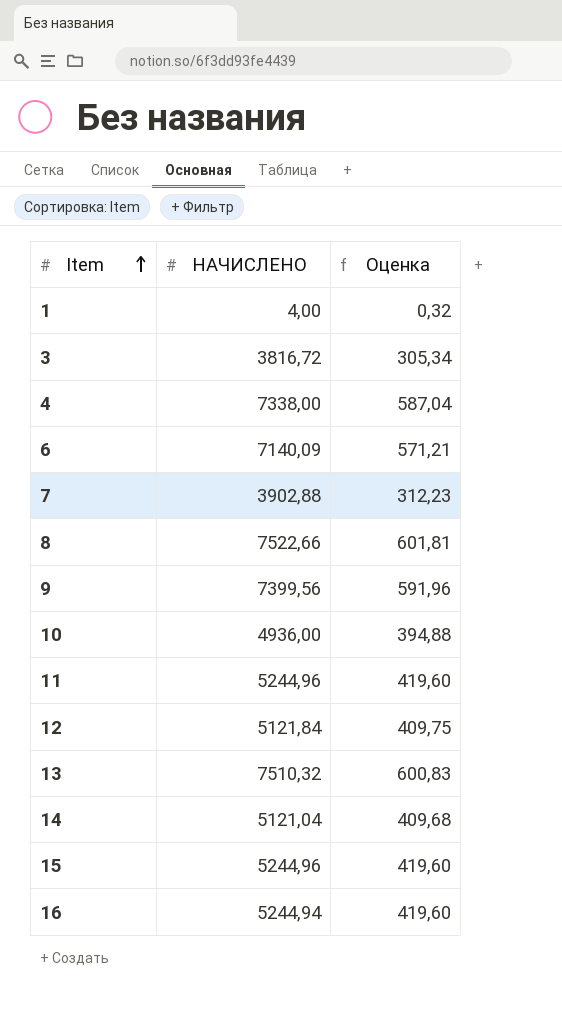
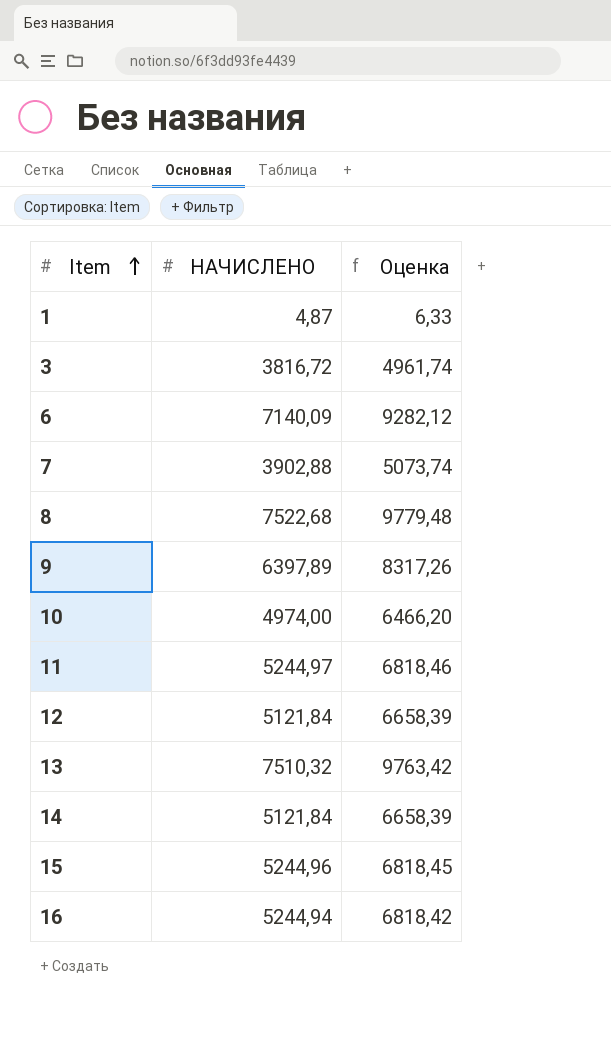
column Оценка | formula: [НАЧИСЛЕНО] * 0,08 -> [НАЧИСЛЕНО] * 1,3
row 4: 7338,00 | 587,04 -> none
1 | НАЧИСЛЕНО: 4,00 -> 4,87
8 | НАЧИСЛЕНО: 7522,66 -> 7522,68
9 | НАЧИСЛЕНО: 7399,56 -> 6397,89
10 | НАЧИСЛЕНО: 4936,00 -> 4974,00
11 | НАЧИСЛЕНО: 5244,96 -> 5244,97
14 | НАЧИСЛЕНО: 5121,04 -> 5121,84

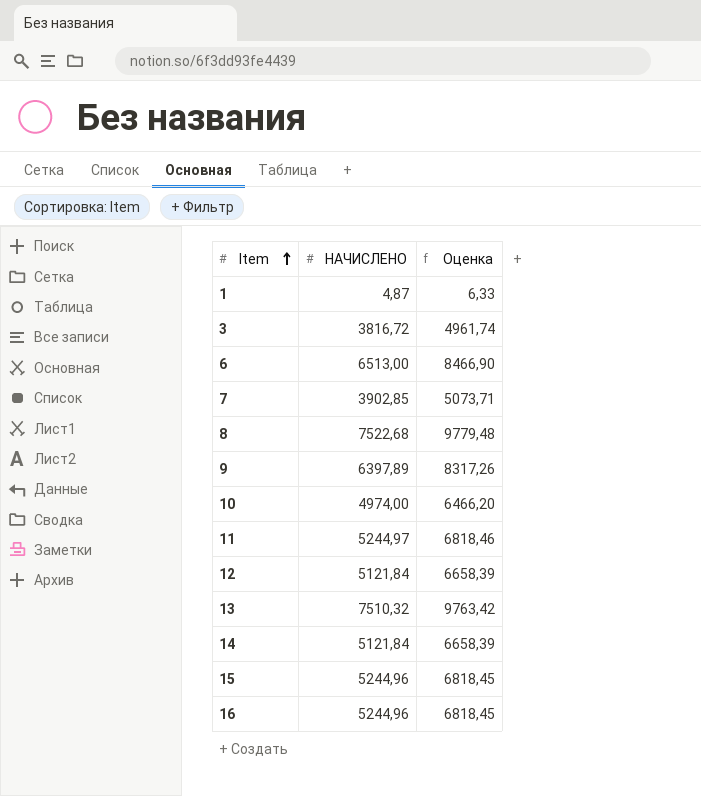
6 | НАЧИСЛЕНО: 7140,09 -> 6513,00
6 | Оценка: 9282,12 -> 8466,90
7 | НАЧИСЛЕНО: 3902,88 -> 3902,85
7 | Оценка: 5073,74 -> 5073,71
16 | НАЧИСЛЕНО: 5244,94 -> 5244,96
16 | Оценка: 6818,42 -> 6818,45

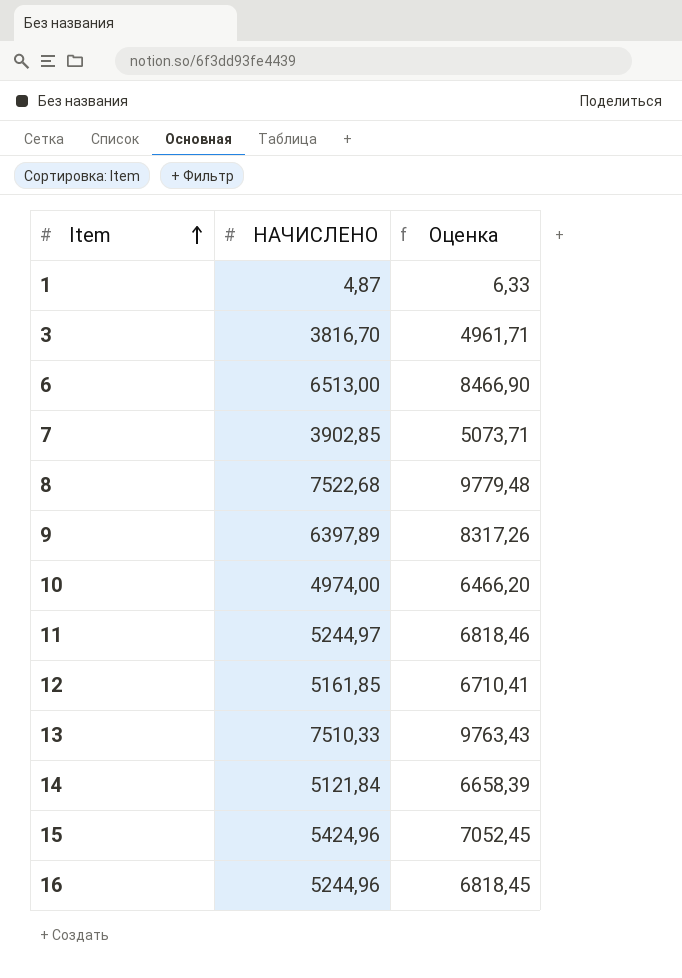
3 | НАЧИСЛЕНО: 3816,72 -> 3816,70
3 | Оценка: 4961,74 -> 4961,71
12 | НАЧИСЛЕНО: 5121,84 -> 5161,85
12 | Оценка: 6658,39 -> 6710,41
13 | НАЧИСЛЕНО: 7510,32 -> 7510,33
13 | Оценка: 9763,42 -> 9763,43
15 | НАЧИСЛЕНО: 5244,96 -> 5424,96
15 | Оценка: 6818,45 -> 7052,45

